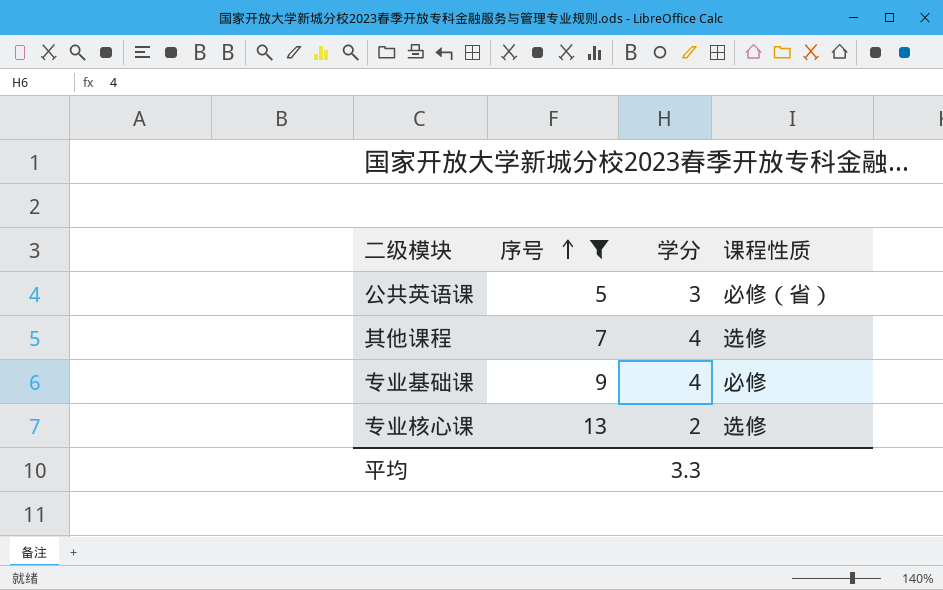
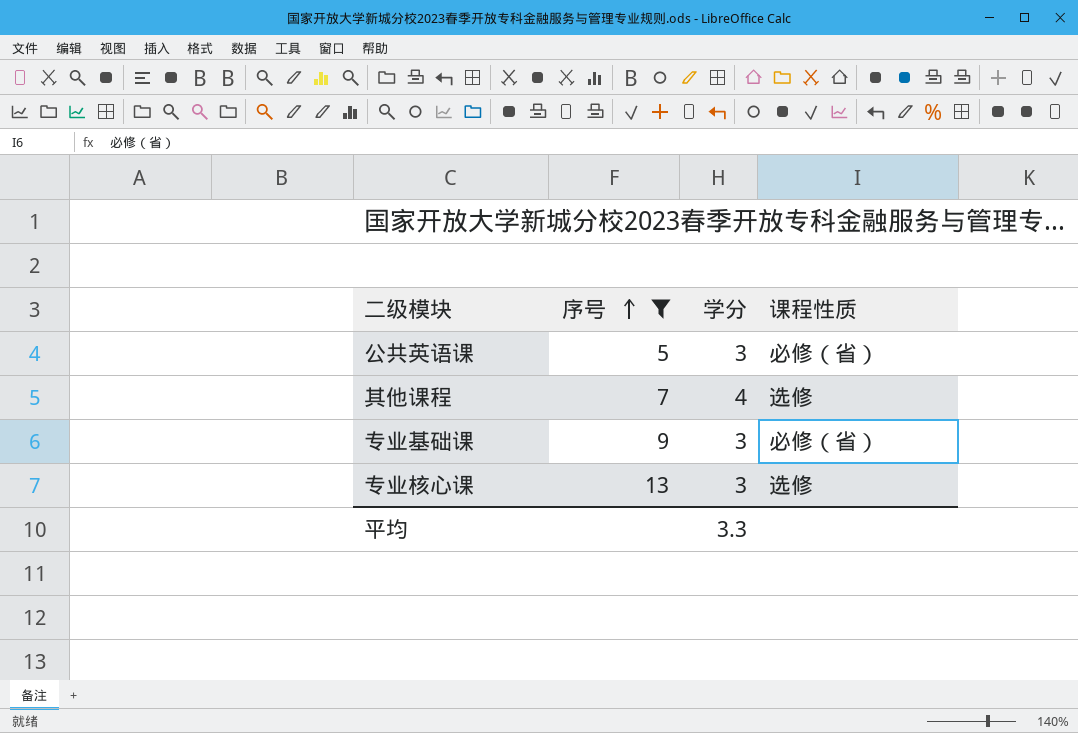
专业基础课 | 学分: 4 -> 3
专业基础课 | 课程性质: 必修 -> 必修（省）
专业核心课 | 学分: 2 -> 3

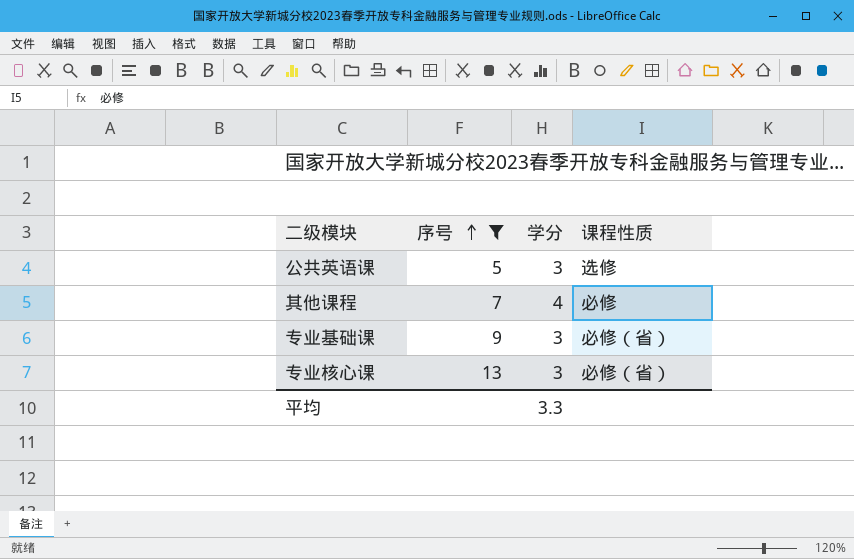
公共英语课 | 课程性质: 必修（省） -> 选修
其他课程 | 课程性质: 选修 -> 必修
专业核心课 | 课程性质: 选修 -> 必修（省）

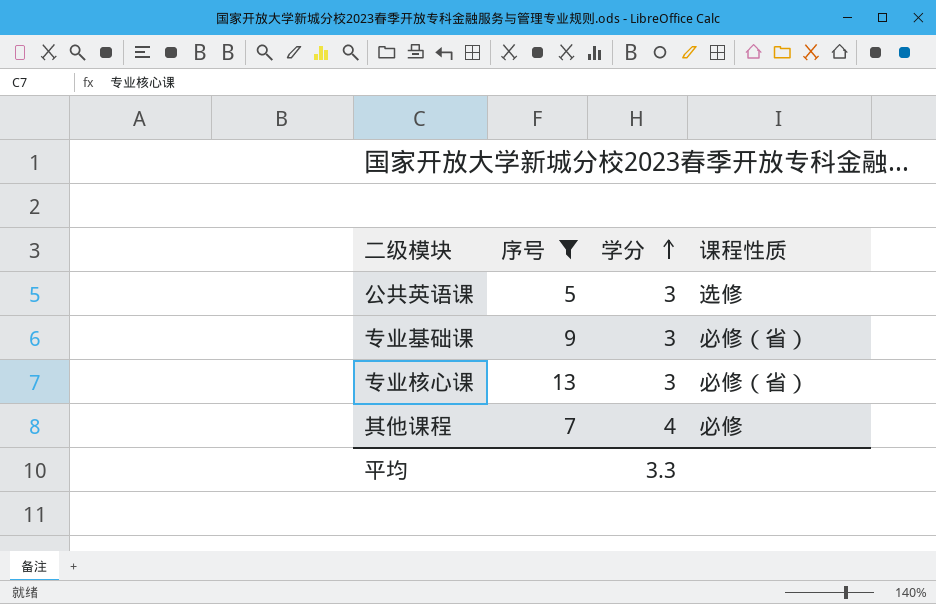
row order: 序号 ascending -> 学分 ascending

